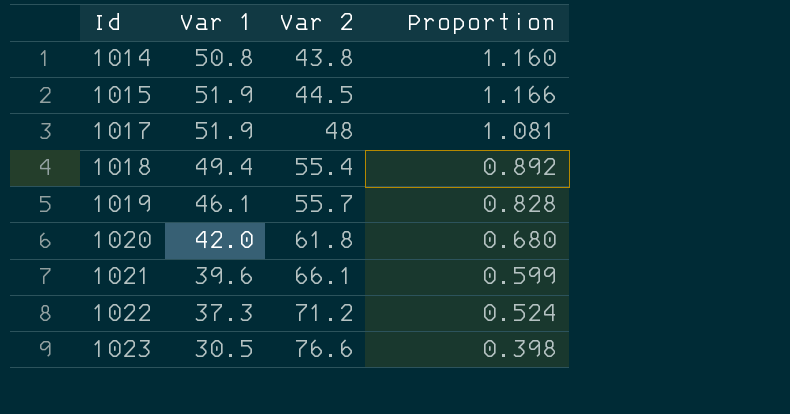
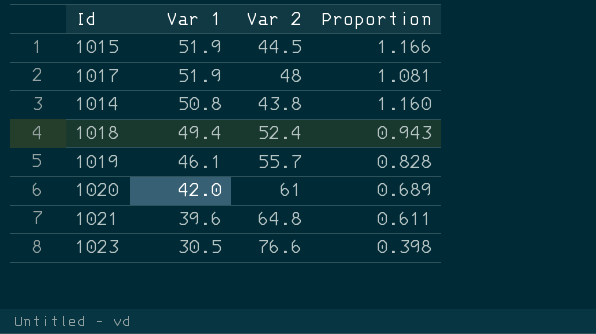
row order: Id ascending -> Var 1 descending
row 1022: 37.3 | 71.2 | 0.524 -> none
1018 | Var 2: 55.4 -> 52.4
1018 | Proportion: 0.892 -> 0.943
1020 | Var 2: 61.8 -> 61
1020 | Proportion: 0.680 -> 0.689
1021 | Var 2: 66.1 -> 64.8
1021 | Proportion: 0.599 -> 0.611

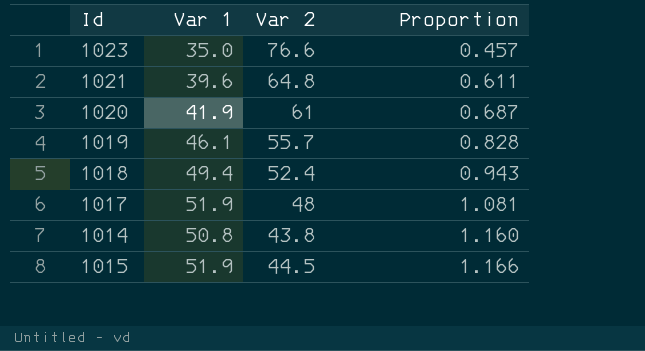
row order: Var 1 descending -> Proportion ascending
1023 | Var 1: 30.5 -> 35.0
1023 | Proportion: 0.398 -> 0.457
1020 | Var 1: 42.0 -> 41.9
1020 | Proportion: 0.689 -> 0.687

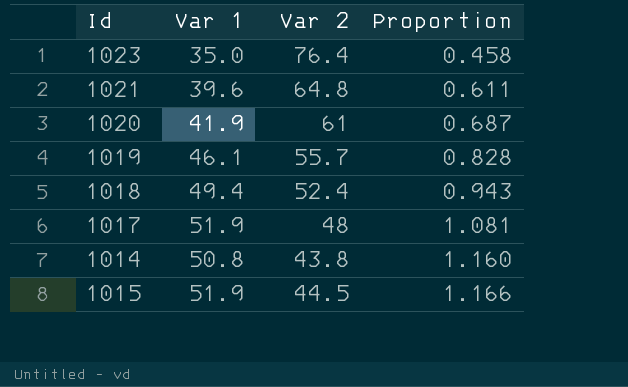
1023 | Var 2: 76.6 -> 76.4
1023 | Proportion: 0.457 -> 0.458

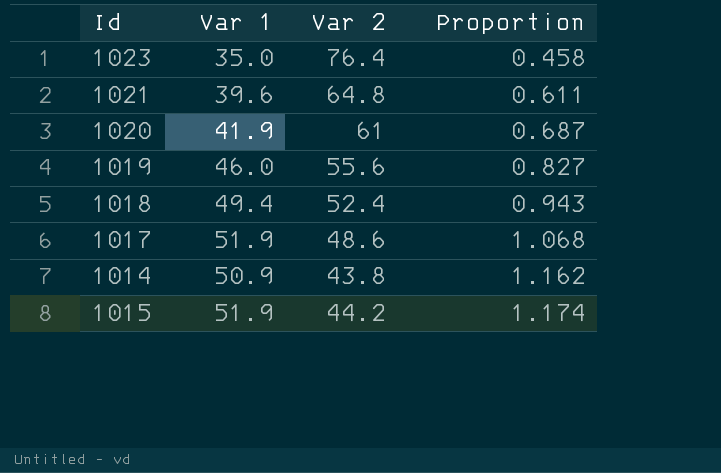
1019 | Var 1: 46.1 -> 46.0
1019 | Var 2: 55.7 -> 55.6
1019 | Proportion: 0.828 -> 0.827
1017 | Var 2: 48 -> 48.6
1017 | Proportion: 1.081 -> 1.068
1014 | Var 1: 50.8 -> 50.9
1014 | Proportion: 1.160 -> 1.162
1015 | Var 2: 44.5 -> 44.2
1015 | Proportion: 1.166 -> 1.174

